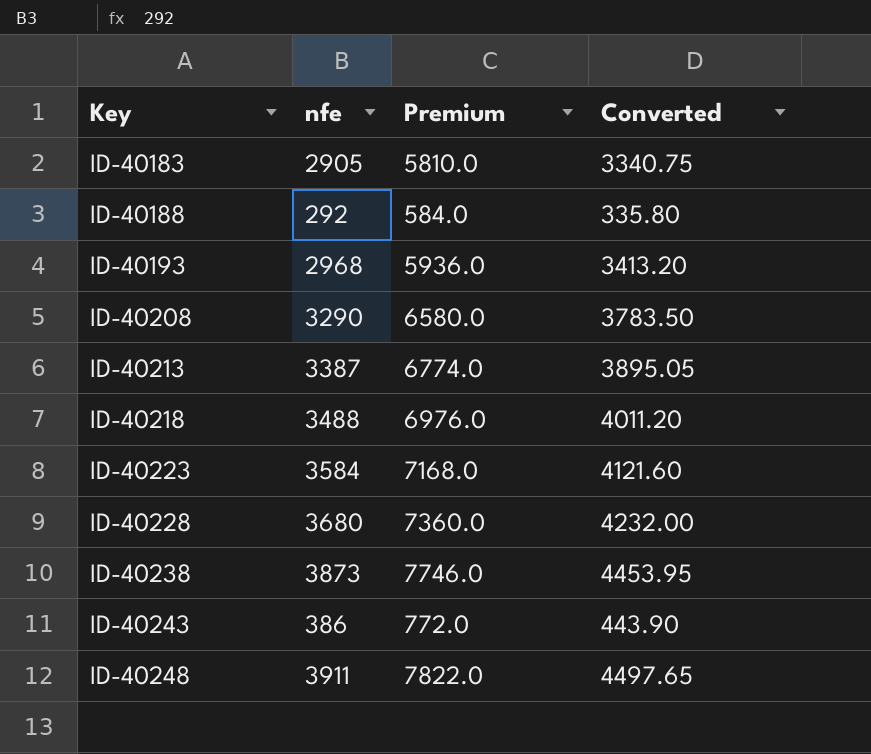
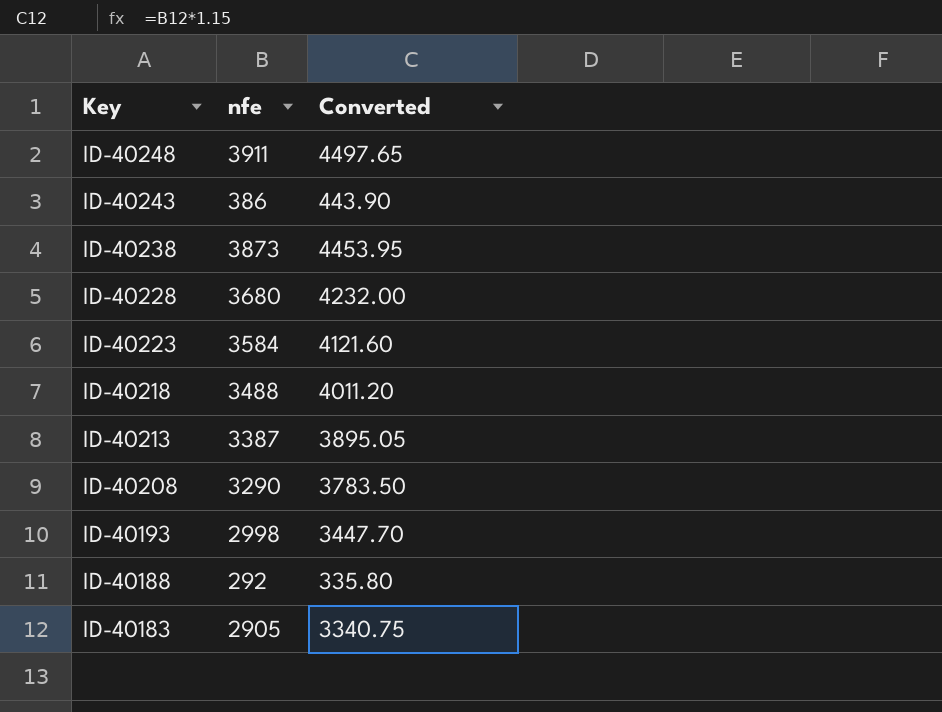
row order: Key ascending -> Key descending
column Premium | formula: [nfe] * 2 -> none
ID-40193 | nfe: 2968 -> 2998
ID-40193 | Converted: 3413.20 -> 3447.70

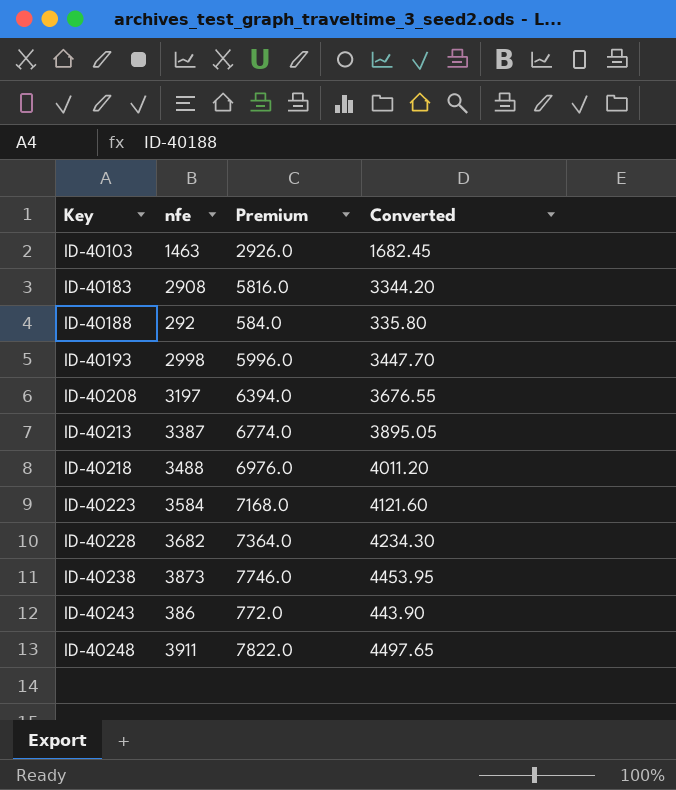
row order: Key descending -> Key ascending
column Premium | formula: none -> [nfe] * 2
row ID-40103: none -> 1463 | 2926.0 | 1682.45
ID-40183 | nfe: 2905 -> 2908
ID-40183 | Converted: 3340.75 -> 3344.20
ID-40208 | nfe: 3290 -> 3197
ID-40208 | Converted: 3783.50 -> 3676.55
ID-40228 | nfe: 3680 -> 3682
ID-40228 | Converted: 4232.00 -> 4234.30

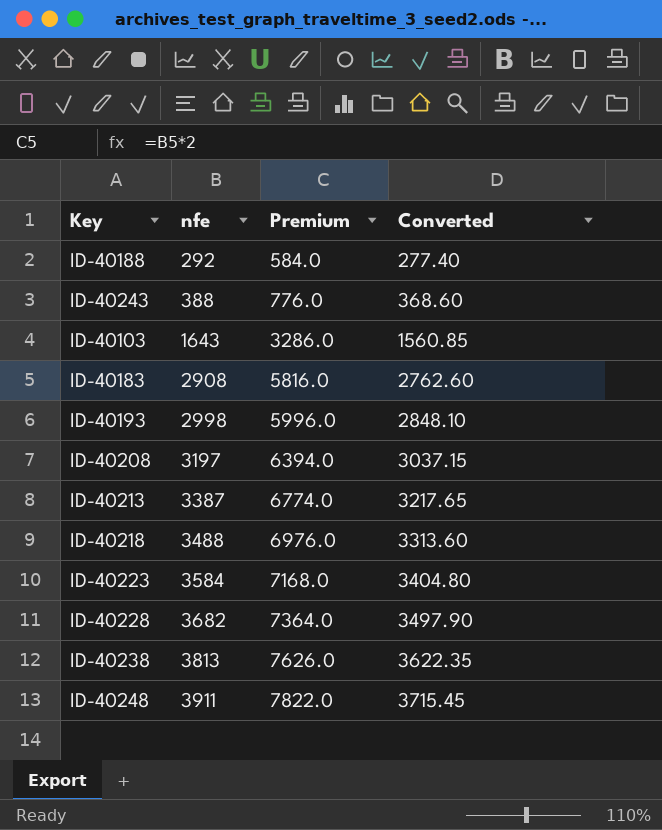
row order: Key ascending -> nfe ascending
column Converted | formula: [nfe] * 1.15 -> [nfe] * 0.95
ID-40243 | nfe: 386 -> 388
ID-40243 | Premium: 772.0 -> 776.0
ID-40103 | nfe: 1463 -> 1643
ID-40103 | Premium: 2926.0 -> 3286.0
ID-40238 | nfe: 3873 -> 3813
ID-40238 | Premium: 7746.0 -> 7626.0

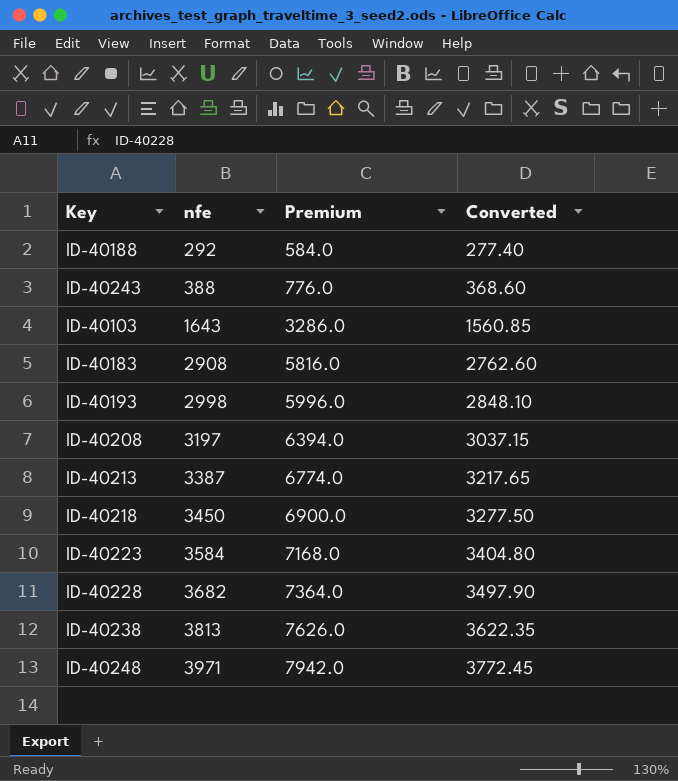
ID-40218 | nfe: 3488 -> 3450
ID-40218 | Premium: 6976.0 -> 6900.0
ID-40218 | Converted: 3313.60 -> 3277.50
ID-40248 | nfe: 3911 -> 3971
ID-40248 | Premium: 7822.0 -> 7942.0
ID-40248 | Converted: 3715.45 -> 3772.45

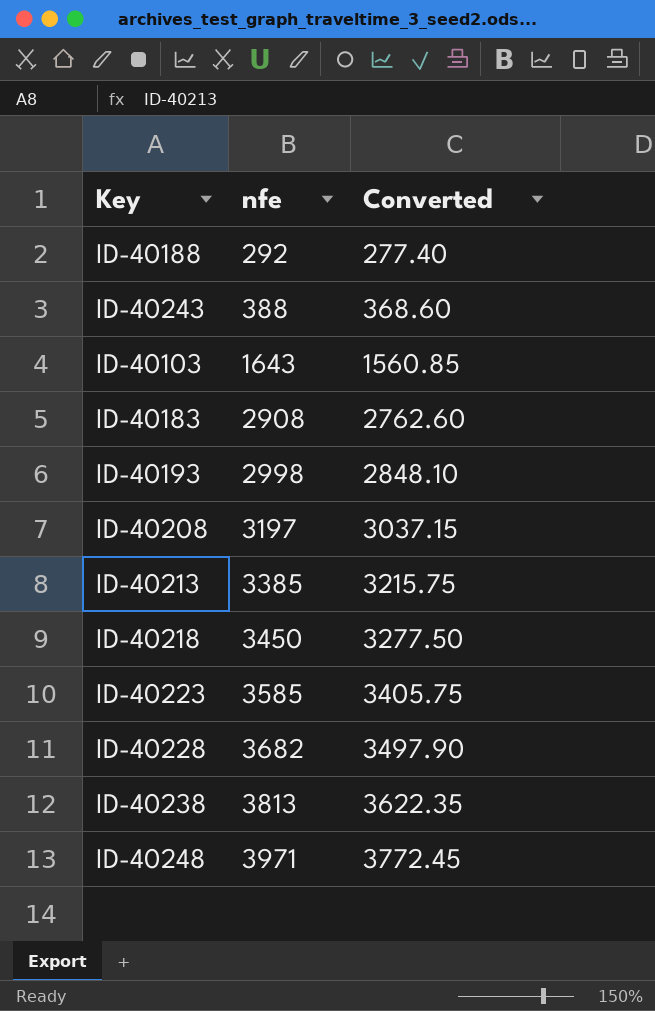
column Premium | formula: [nfe] * 2 -> none
ID-40213 | nfe: 3387 -> 3385
ID-40213 | Converted: 3217.65 -> 3215.75
ID-40223 | nfe: 3584 -> 3585
ID-40223 | Converted: 3404.80 -> 3405.75

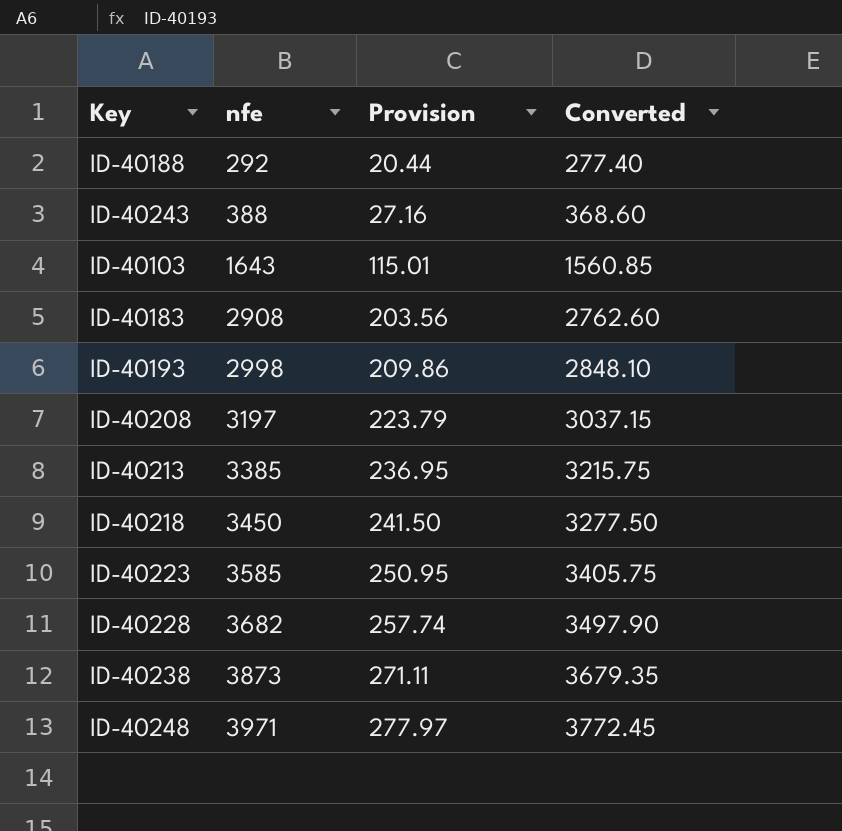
column Provision | formula: none -> [nfe] * 0.07
ID-40238 | nfe: 3813 -> 3873
ID-40238 | Converted: 3622.35 -> 3679.35

